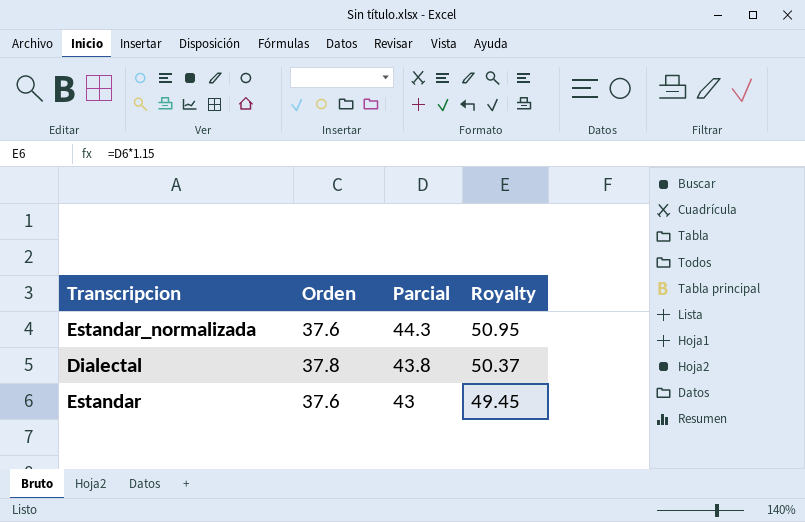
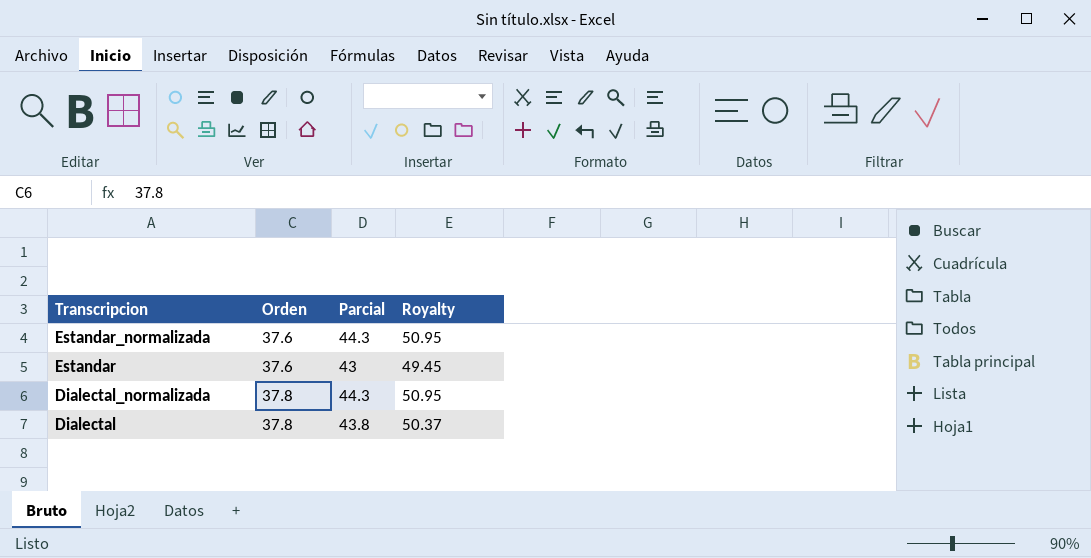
row order: Parcial descending -> Transcripcion descending
row Dialectal_normalizada: none -> 37.8 | 44.3 | 50.95

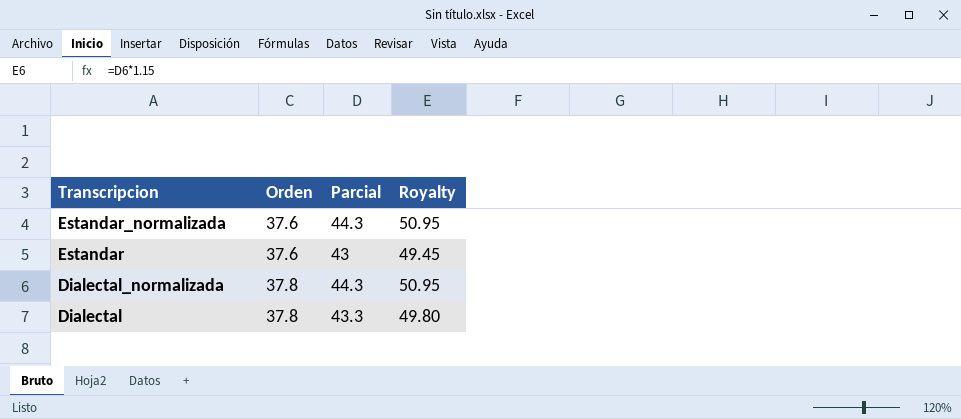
Dialectal | Parcial: 43.8 -> 43.3
Dialectal | Royalty: 50.37 -> 49.80

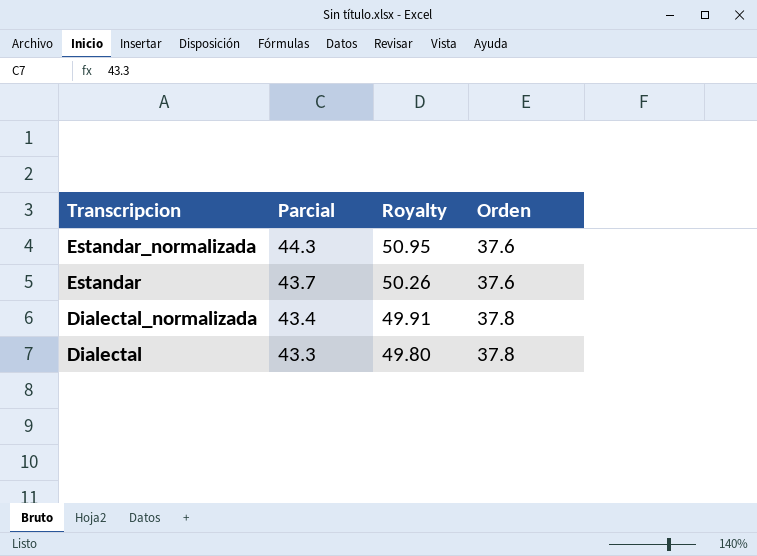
column Orden | position: 2 -> 4
Estandar | Parcial: 43 -> 43.7
Estandar | Royalty: 49.45 -> 50.26
Dialectal_normalizada | Parcial: 44.3 -> 43.4
Dialectal_normalizada | Royalty: 50.95 -> 49.91

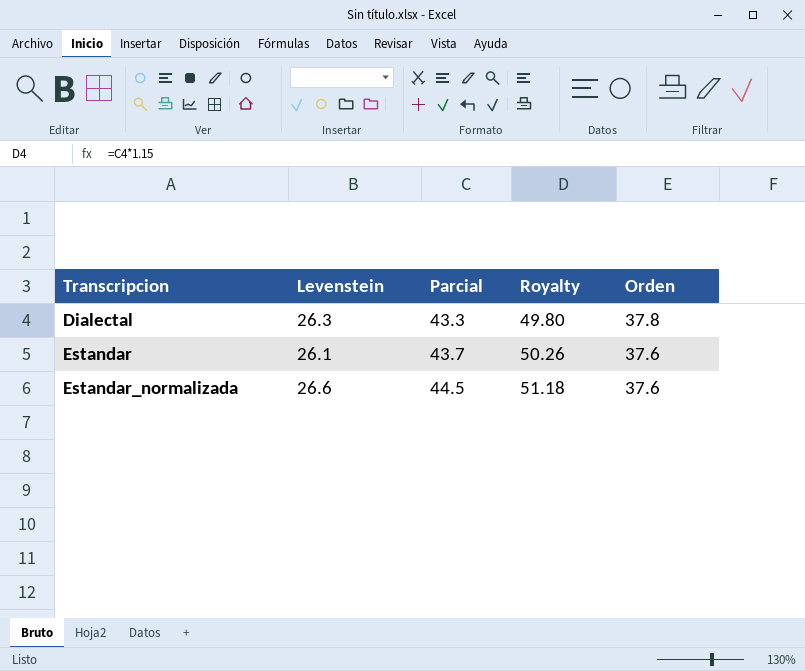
row order: Transcripcion descending -> Transcripcion ascending
column Levenstein | position: none -> 2
row Dialectal_normalizada: 43.4 | 49.91 | 37.8 -> none
Estandar_normalizada | Parcial: 44.3 -> 44.5
Estandar_normalizada | Royalty: 50.95 -> 51.18

